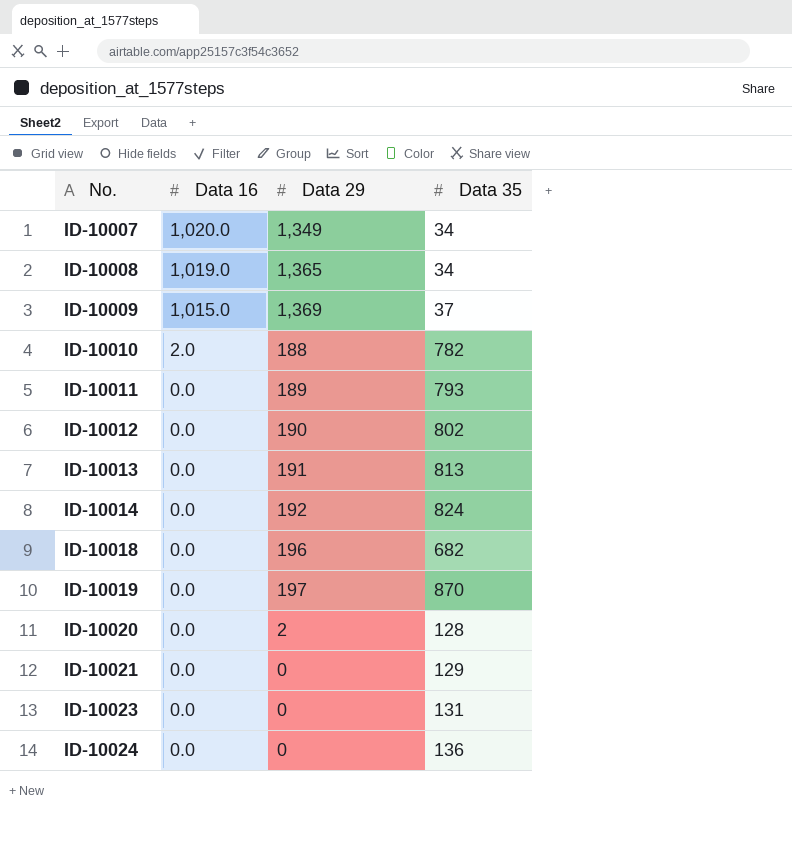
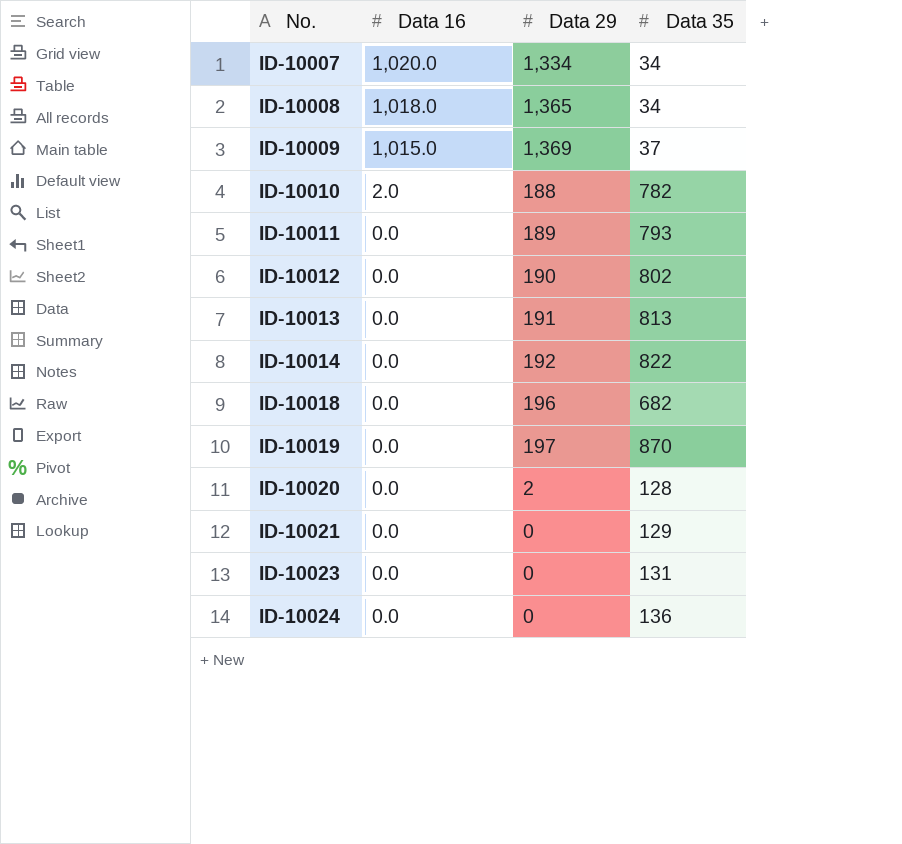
ID-10007 | Data 29: 1,349 -> 1,334
ID-10008 | Data 16: 1,019.0 -> 1,018.0
ID-10014 | Data 35: 824 -> 822

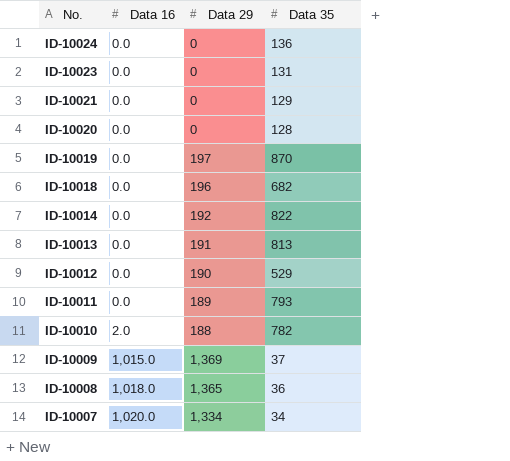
row order: No. ascending -> No. descending
ID-10020 | Data 29: 2 -> 0
ID-10012 | Data 35: 802 -> 529
ID-10008 | Data 35: 34 -> 36

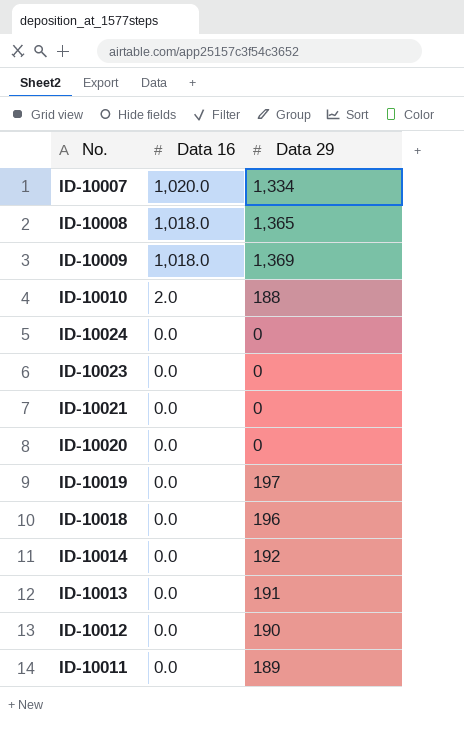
row order: No. descending -> Data 16 descending
column Data 35 | position: 4 -> none
ID-10009 | Data 16: 1,015.0 -> 1,018.0

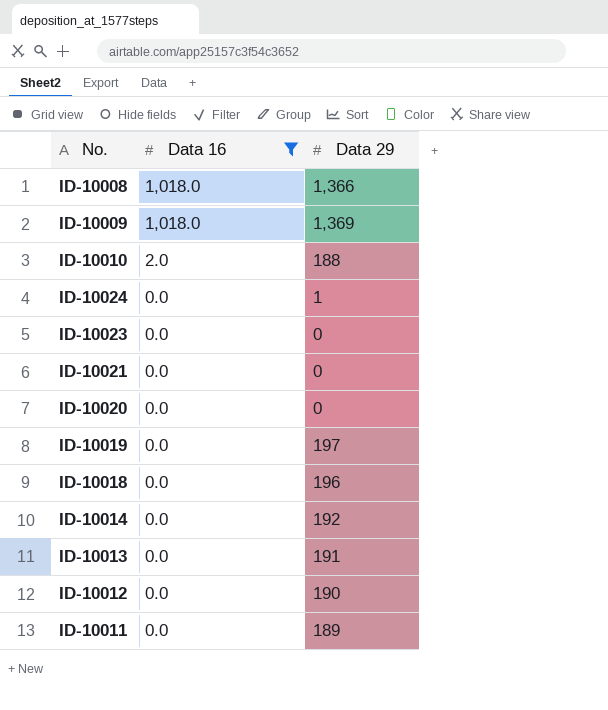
filter: none -> Data 16 != 1,020.0
ID-10008 | Data 29: 1,365 -> 1,366
ID-10024 | Data 29: 0 -> 1

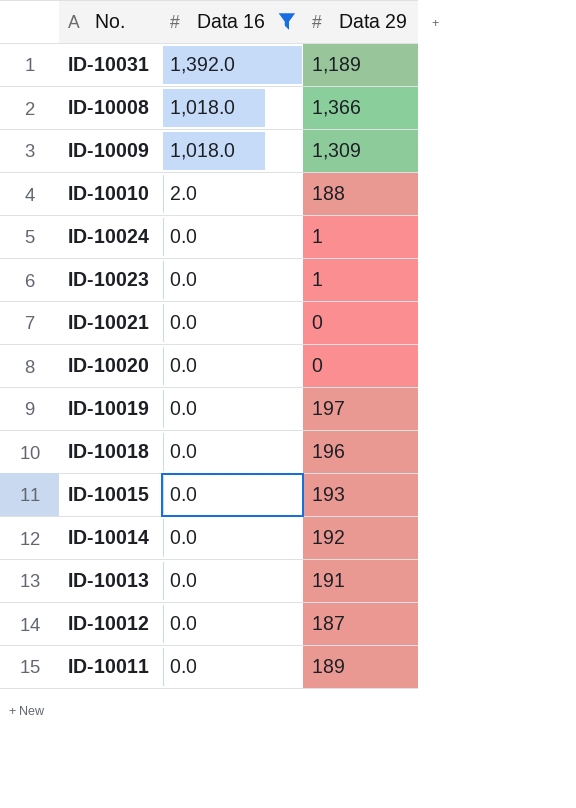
row ID-10031: none -> 1,392.0 | 1,189
ID-10009 | Data 29: 1,369 -> 1,309
ID-10023 | Data 29: 0 -> 1
row ID-10015: none -> 0.0 | 193
ID-10012 | Data 29: 190 -> 187

